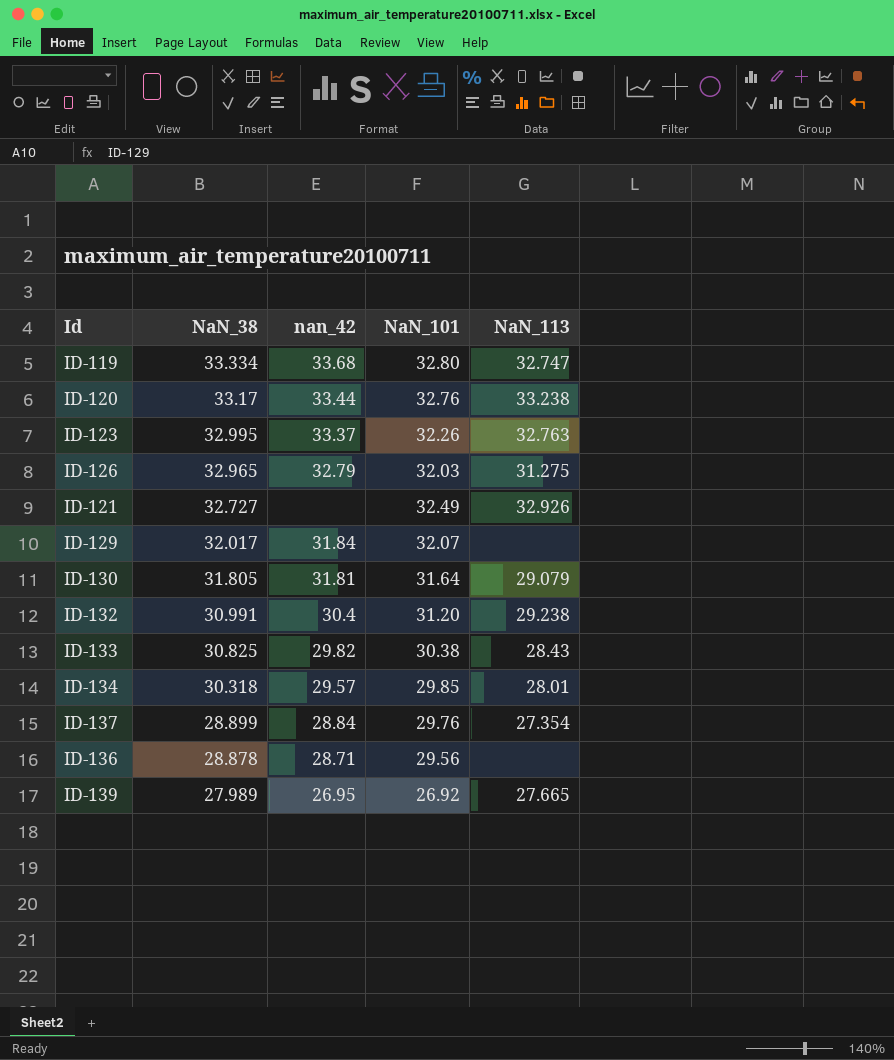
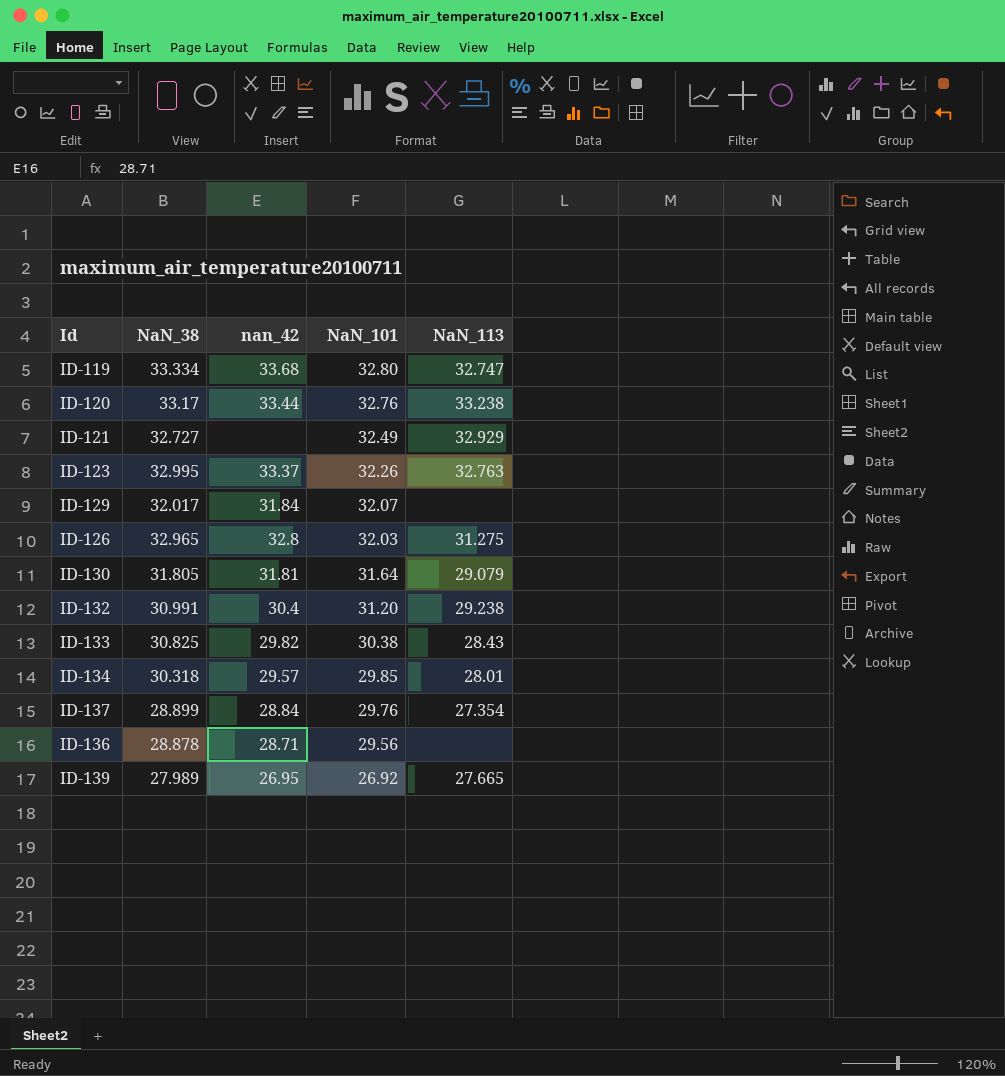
row order: NaN_38 descending -> NaN_101 descending
ID-121 | NaN_113: 32.926 -> 32.929
ID-126 | nan_42: 32.79 -> 32.8

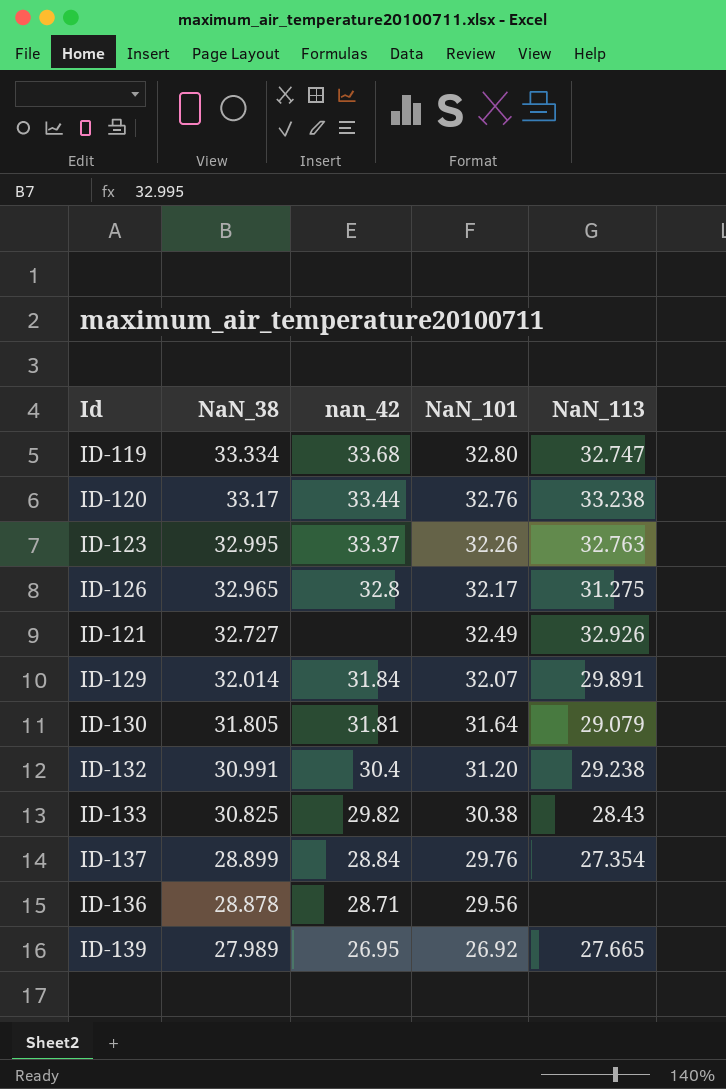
row order: NaN_101 descending -> NaN_38 descending
row ID-134: 30.318 | 29.57 | 29.85 | 28.01 -> none
ID-126 | NaN_101: 32.03 -> 32.17
ID-121 | NaN_113: 32.929 -> 32.926
ID-129 | NaN_38: 32.017 -> 32.014
ID-129 | NaN_113: none -> 29.891

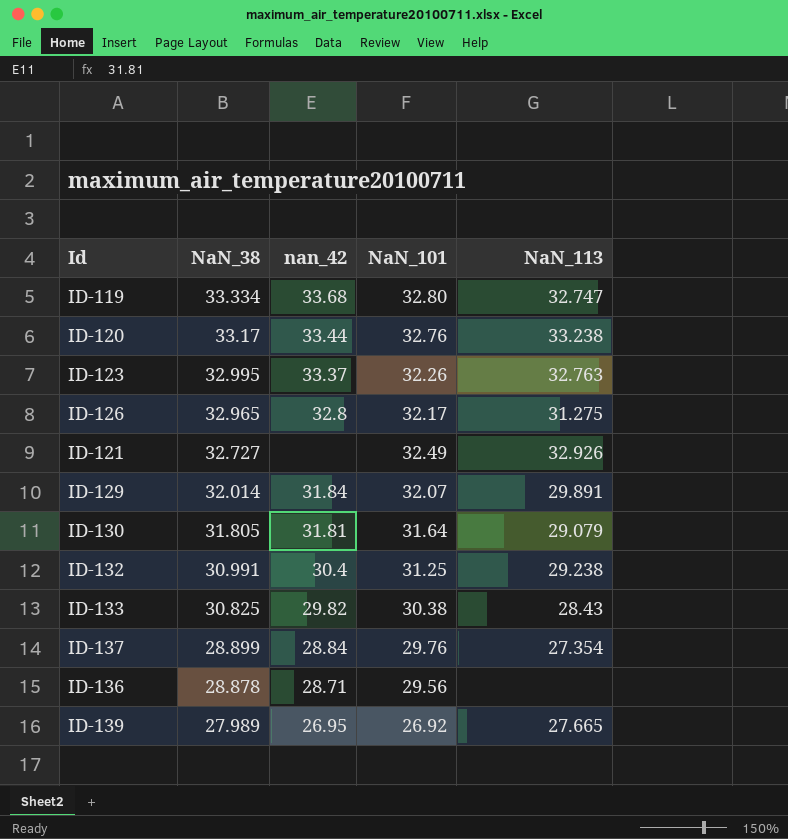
ID-132 | NaN_101: 31.20 -> 31.25

